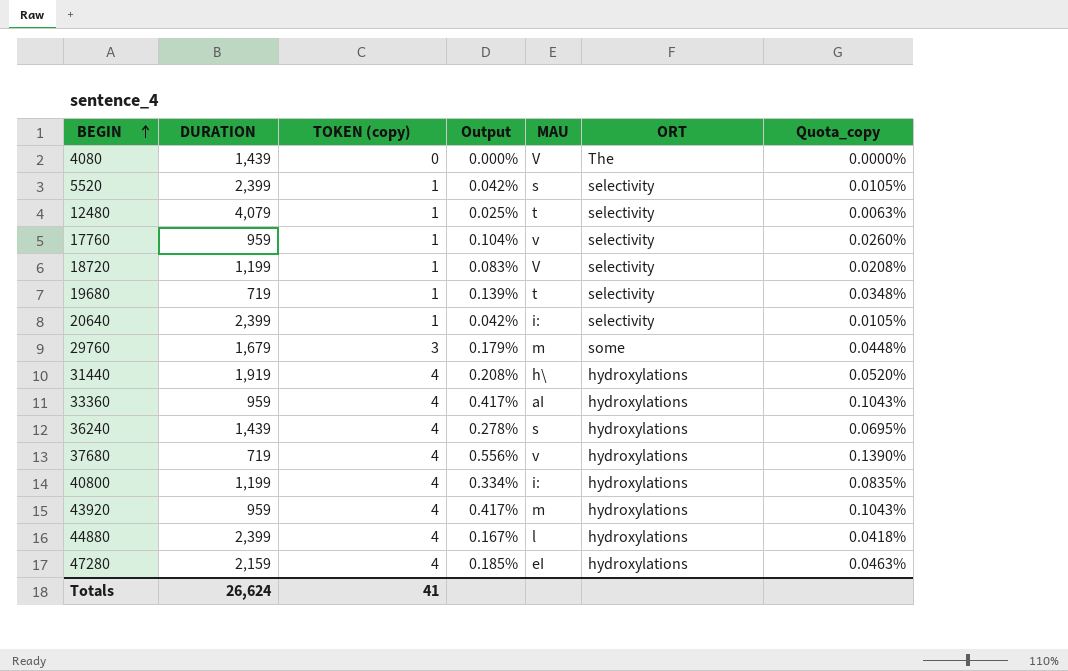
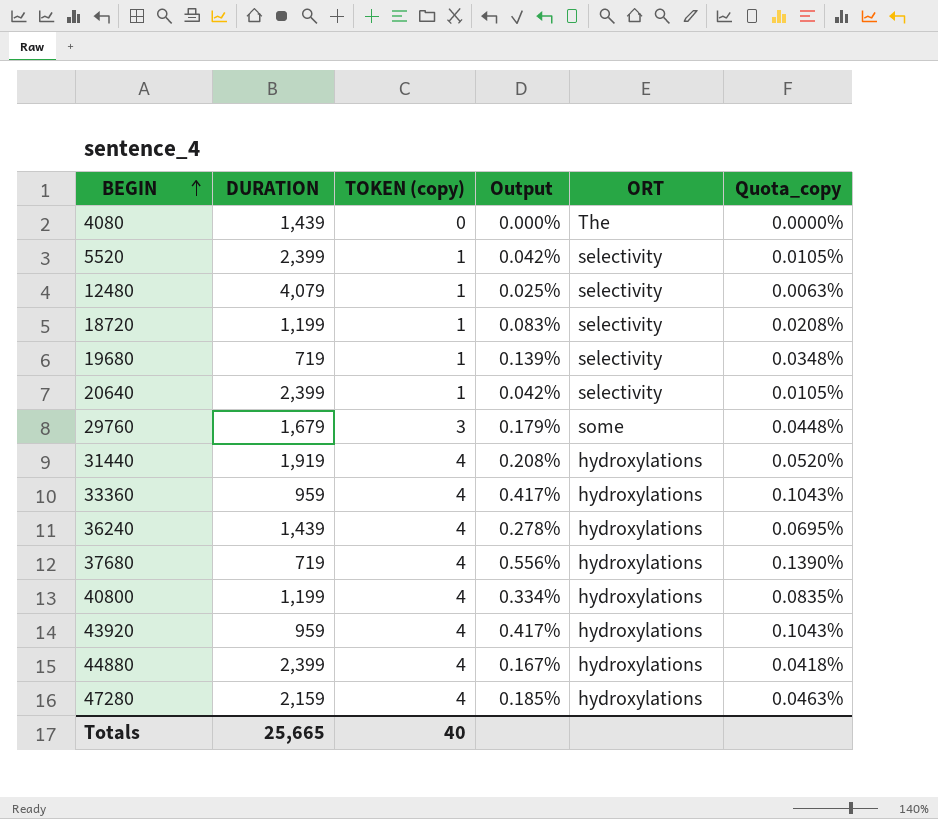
column MAU | position: 5 -> none
row 17760: 959 | 1 | 0.104% | v | selectivity | 0.0260% -> none
Totals | DURATION: 26,624 -> 25,665
Totals | TOKEN (copy): 41 -> 40

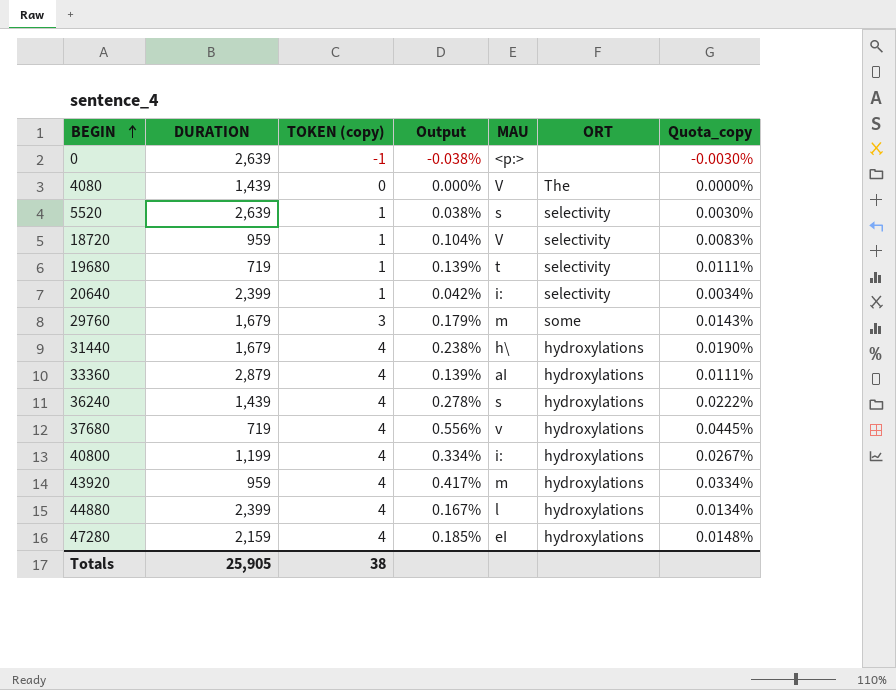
column MAU | position: none -> 5
column Quota_copy | formula: [Output] * 0.25 -> [Output] * 0.08
row 12480: 4,079 | 1 | 0.025% | selectivity | 0.0063% -> none
row 0: none -> 2,639 | -1 | -0.038% | <p:> | none | -0.0030%
5520 | DURATION: 2,399 -> 2,639
5520 | Output: 0.042% -> 0.038%
18720 | DURATION: 1,199 -> 959
18720 | Output: 0.083% -> 0.104%
31440 | DURATION: 1,919 -> 1,679
31440 | Output: 0.208% -> 0.238%
33360 | DURATION: 959 -> 2,879
33360 | Output: 0.417% -> 0.139%
Totals | DURATION: 25,665 -> 25,905
Totals | TOKEN (copy): 40 -> 38

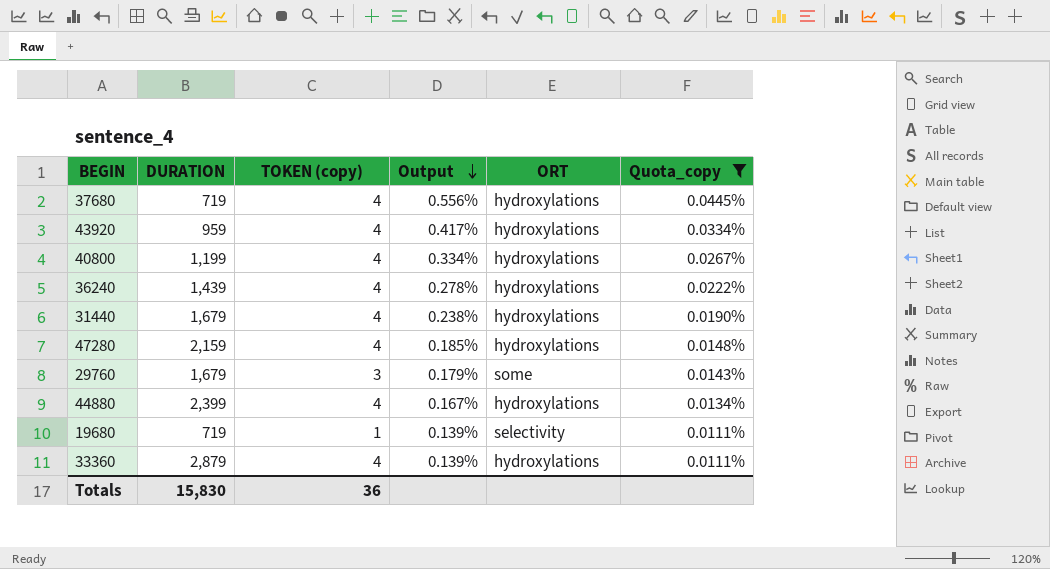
filter: none -> Quota_copy >= 0.0111%
row order: BEGIN ascending -> Output descending
column MAU | position: 5 -> none
Totals | DURATION: 25,905 -> 15,830
Totals | TOKEN (copy): 38 -> 36

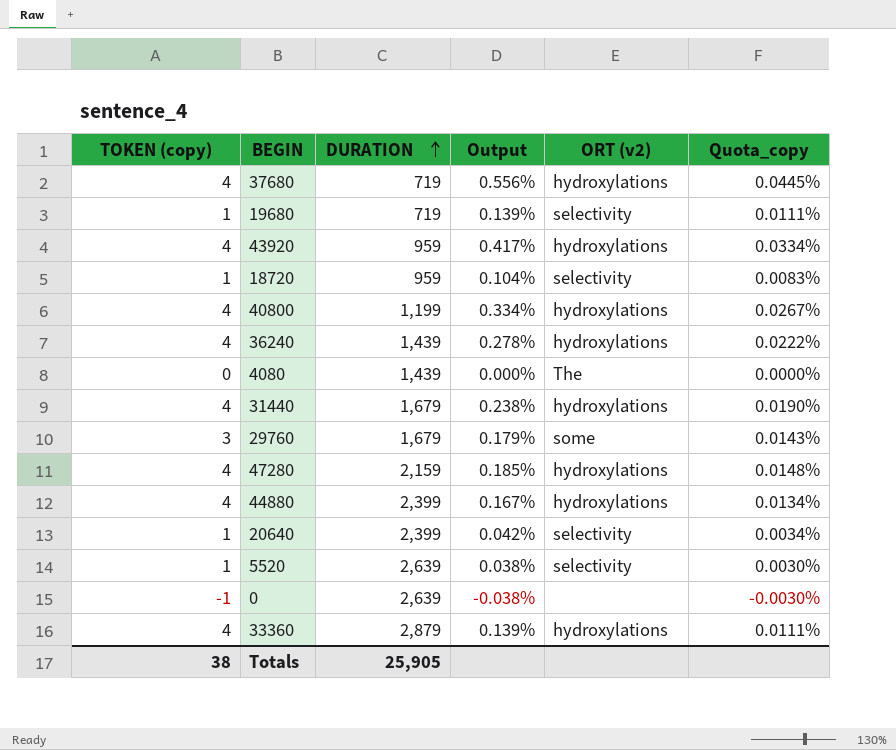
filter: Quota_copy >= 0.0111% -> none
row order: Output descending -> DURATION ascending
column TOKEN (copy) | position: 3 -> 1
column name: ORT -> ORT (v2)
Totals | TOKEN (copy): 36 -> 38
Totals | DURATION: 15,830 -> 25,905

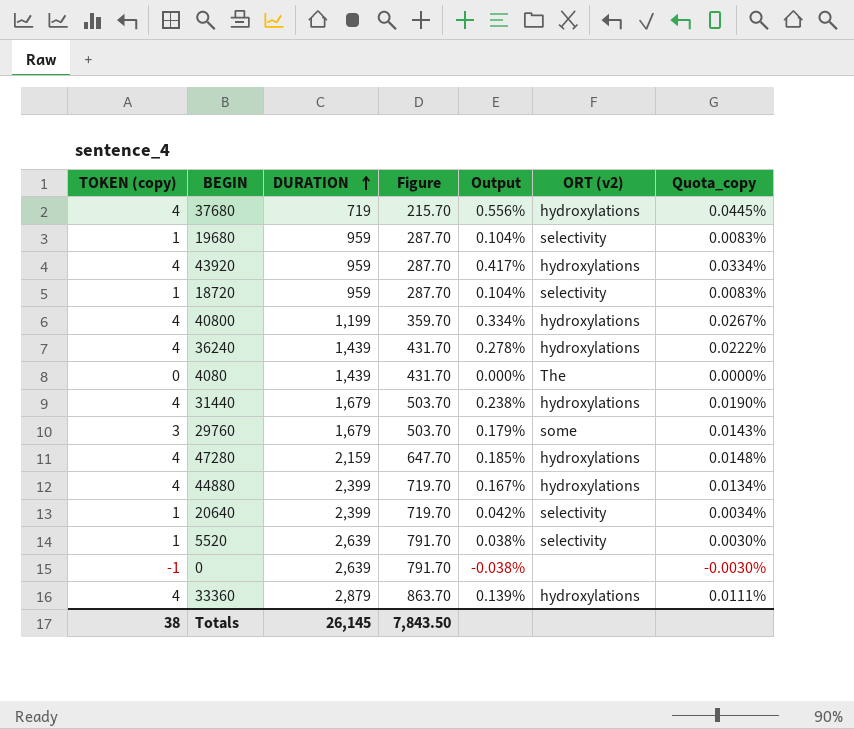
column Figure | formula: none -> [DURATION] * 0.3
19680 | DURATION: 719 -> 959
19680 | Output: 0.139% -> 0.104%
19680 | Quota_copy: 0.0111% -> 0.0083%
Totals | DURATION: 25,905 -> 26,145

